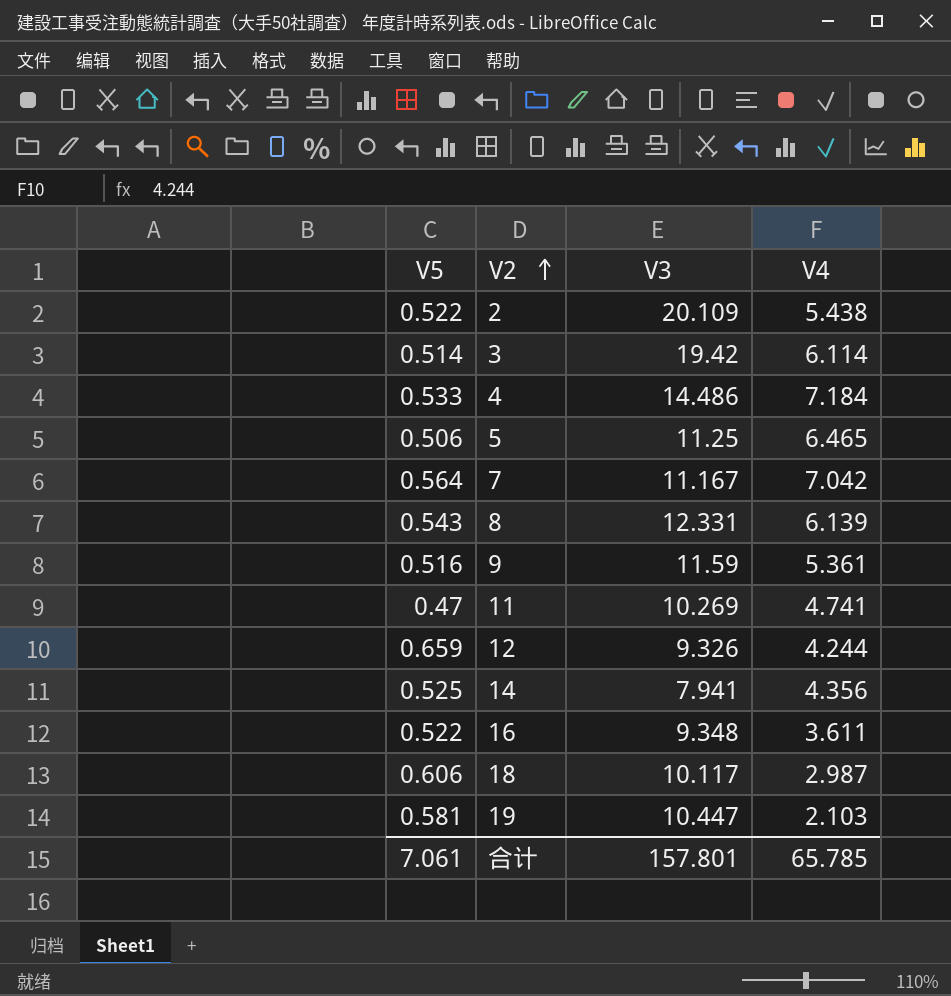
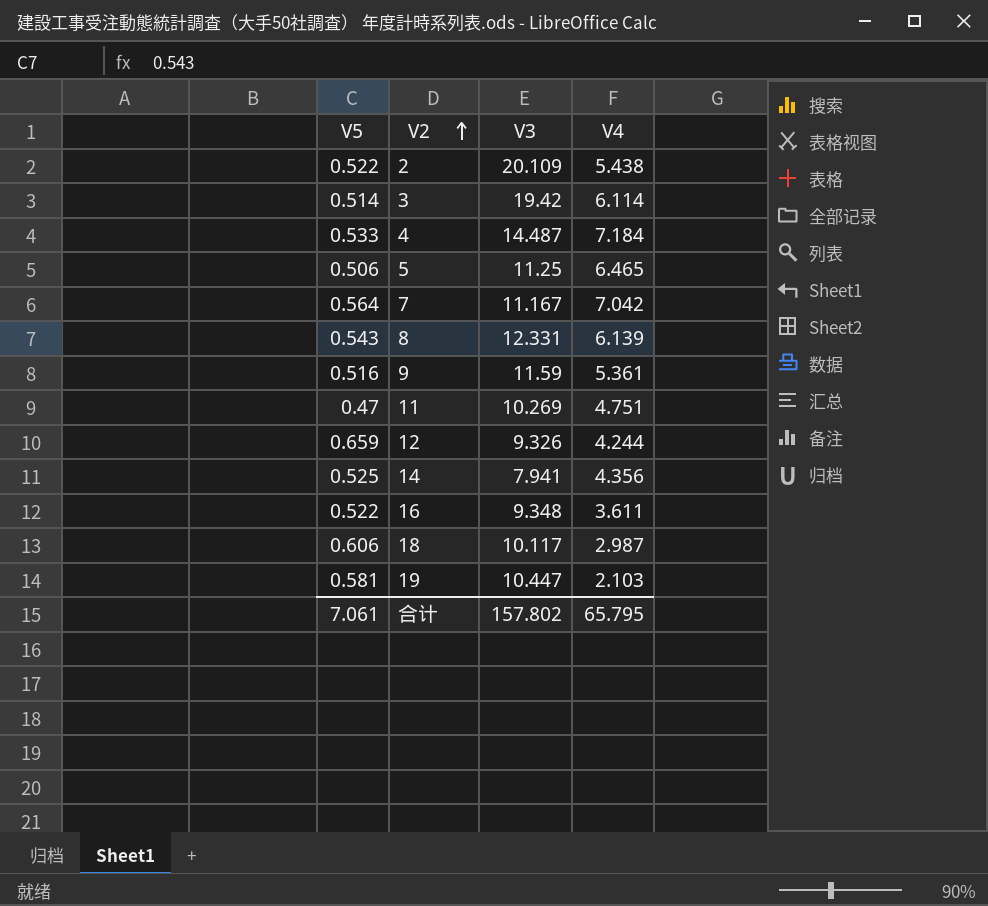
4 | V3: 14.486 -> 14.487
11 | V4: 4.741 -> 4.751
合计 | V3: 157.801 -> 157.802
合计 | V4: 65.785 -> 65.795

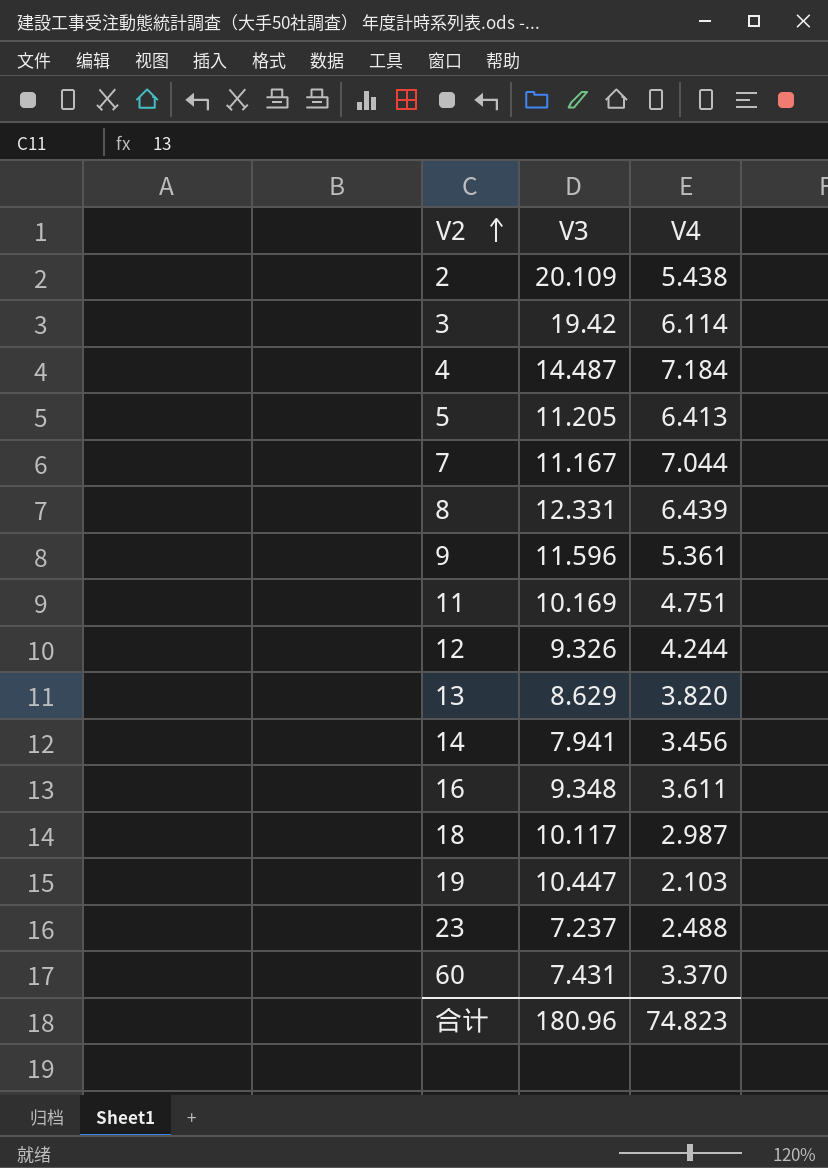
column V5 | position: 1 -> none
5 | V3: 11.25 -> 11.205
5 | V4: 6.465 -> 6.413
7 | V4: 7.042 -> 7.044
8 | V4: 6.139 -> 6.439
9 | V3: 11.59 -> 11.596
11 | V3: 10.269 -> 10.169
row 13: none -> 8.629 | 3.820
14 | V4: 4.356 -> 3.456
row 23: none -> 7.237 | 2.488
row 60: none -> 7.431 | 3.370
合计 | V3: 157.802 -> 180.96
合计 | V4: 65.795 -> 74.823

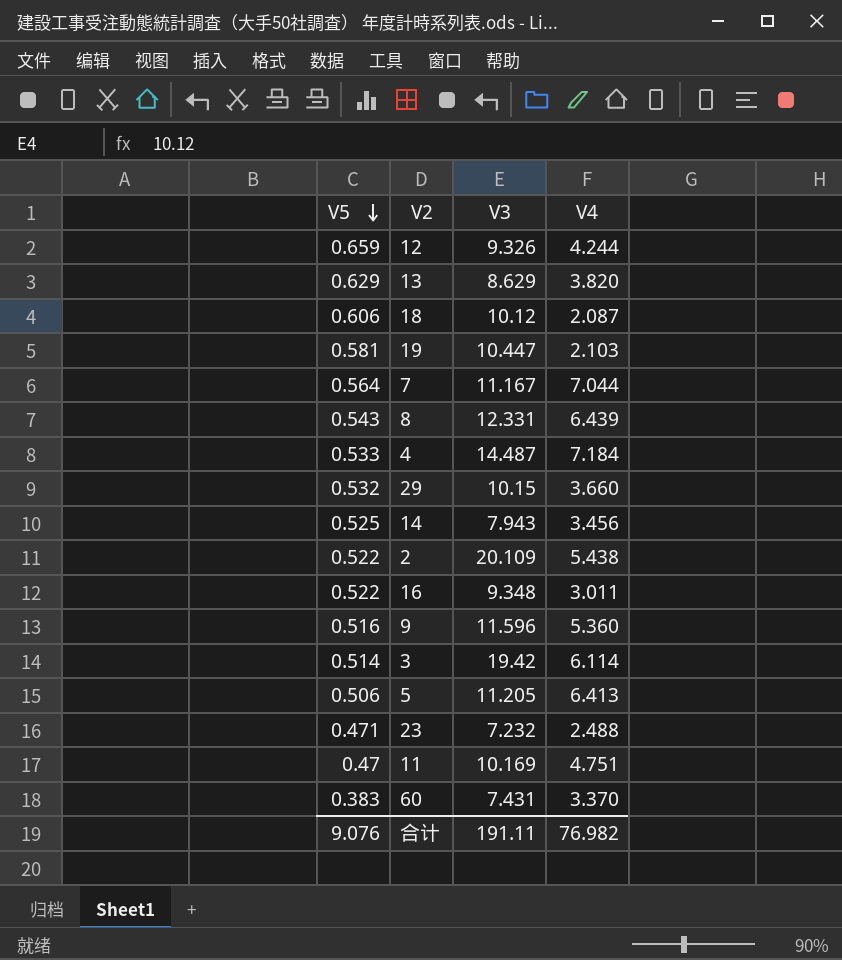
row order: V2 ascending -> V5 descending
column V5 | position: none -> 1
18 | V3: 10.117 -> 10.12
18 | V4: 2.987 -> 2.087
row 29: none -> 0.532 | 10.15 | 3.660
14 | V3: 7.941 -> 7.943
16 | V4: 3.611 -> 3.011
9 | V4: 5.361 -> 5.360
23 | V3: 7.237 -> 7.232
合计 | V3: 180.96 -> 191.11
合计 | V4: 74.823 -> 76.982

